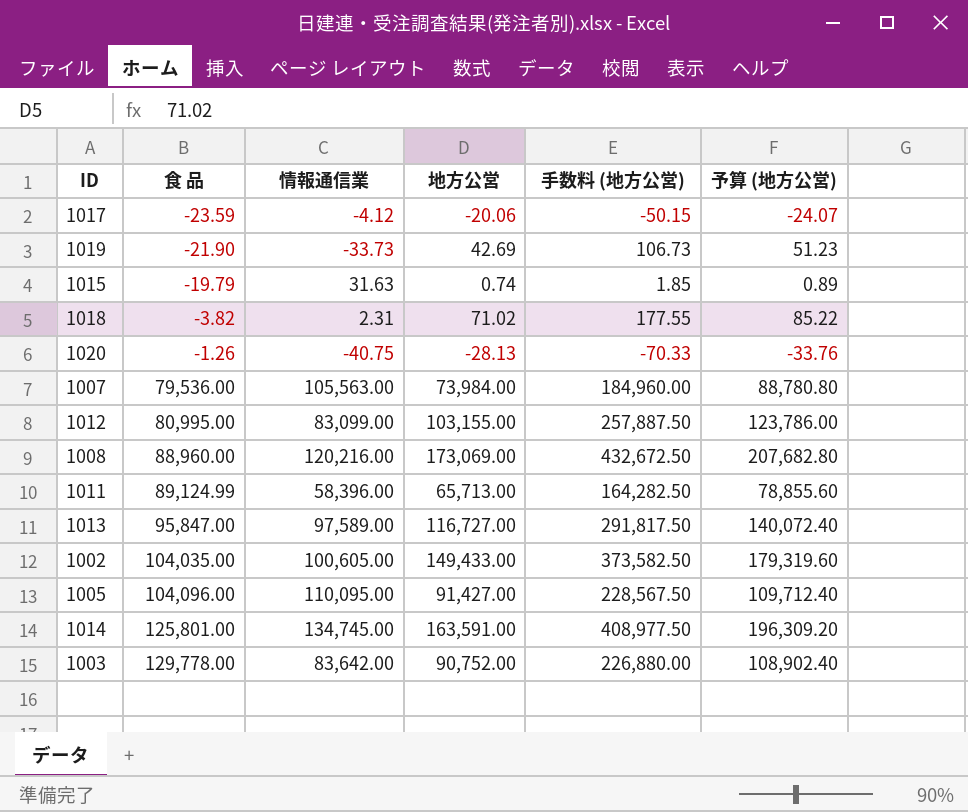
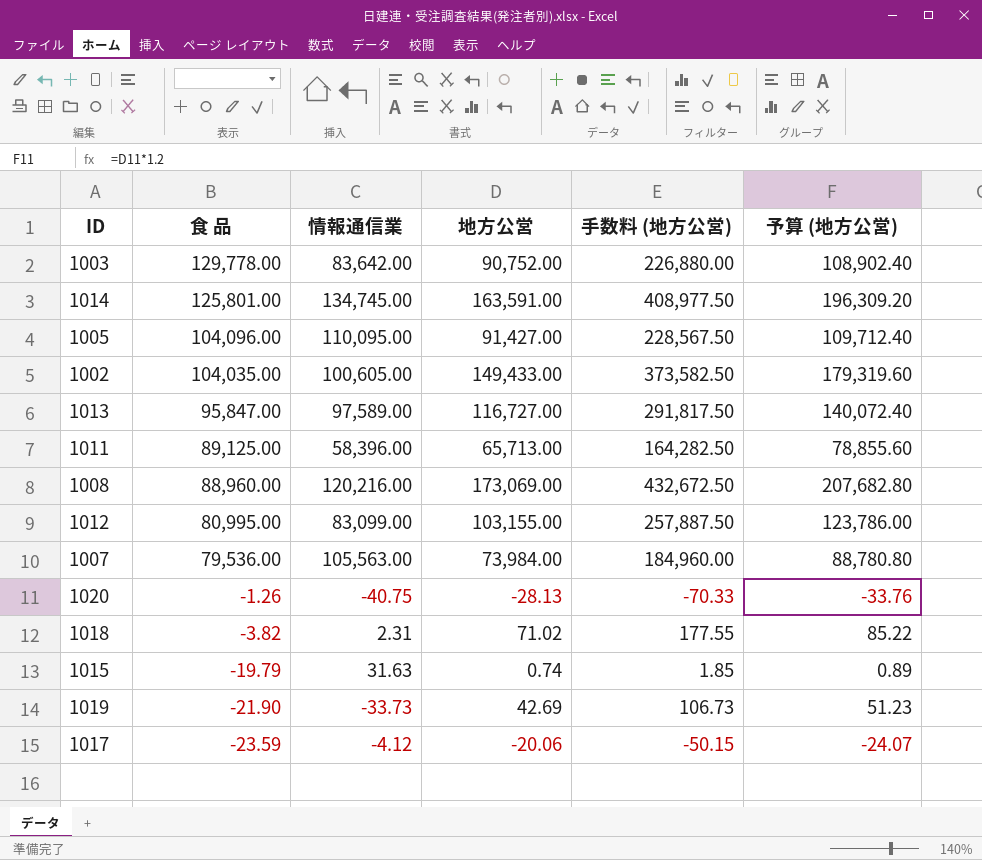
row order: 食 品 ascending -> 食 品 descending
1011 | 食 品: 89,124.99 -> 89,125.00

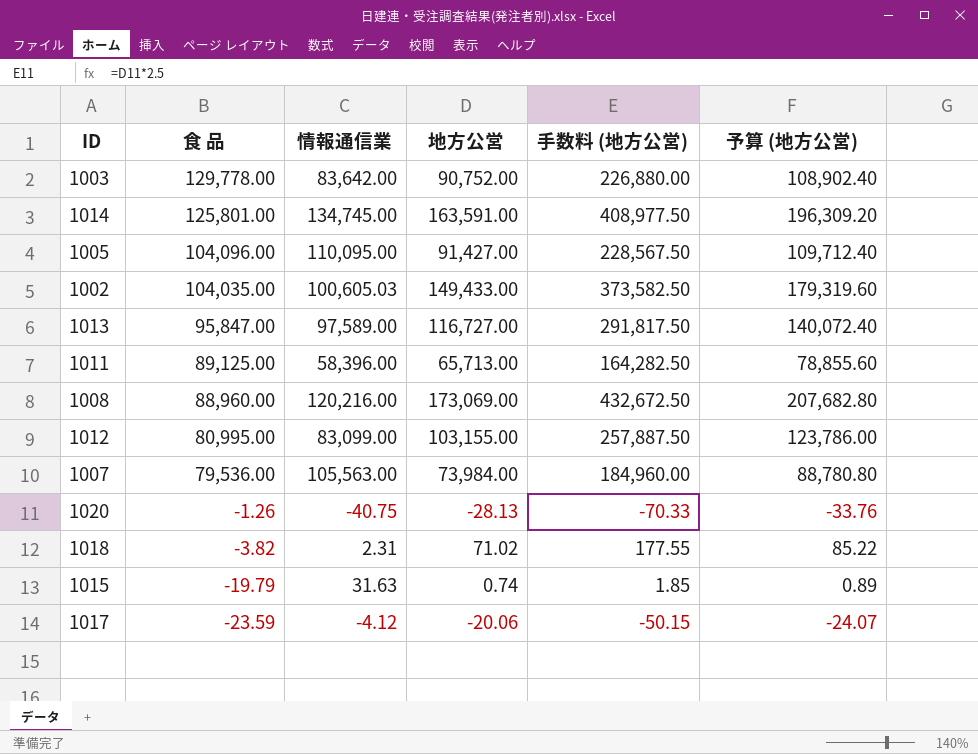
row 1019: -21.90 | -33.73 | 42.69 | 106.73 | 51.23 -> none
1002 | 情報通信業: 100,605.00 -> 100,605.03

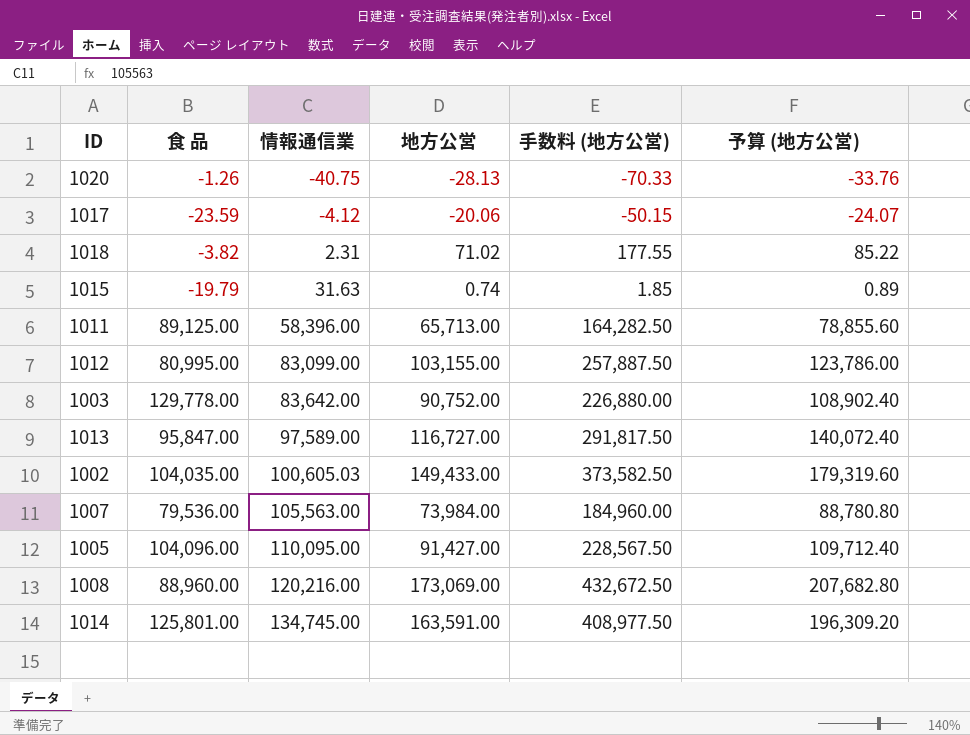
row order: 食 品 descending -> 情報通信業 ascending

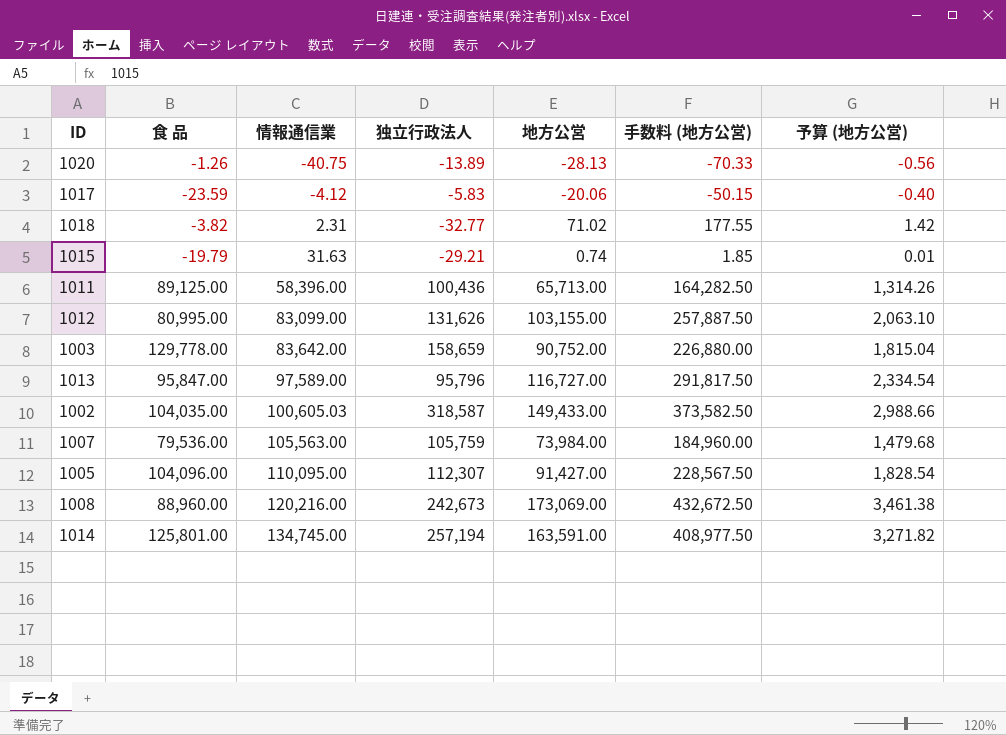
column 独立行政法人 | position: none -> 4
column 予算 (地方公営) | formula: [地方公営] * 1.2 -> [地方公営] * 0.02

